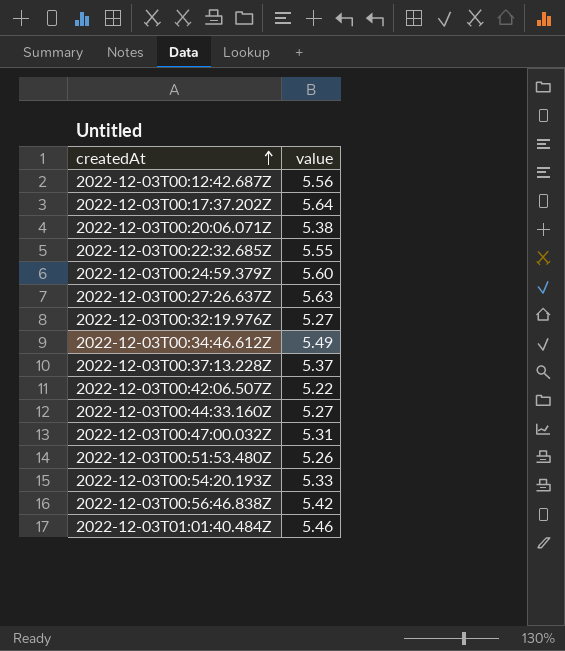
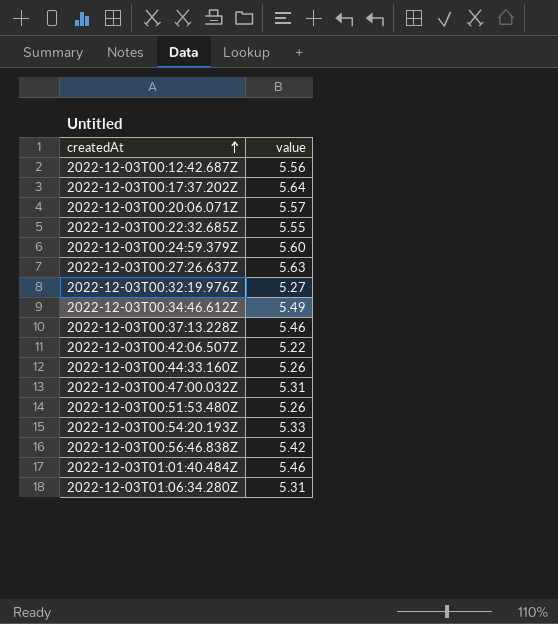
2022-12-03T00:20:06.071Z | value: 5.38 -> 5.57
2022-12-03T00:37:13.228Z | value: 5.37 -> 5.46
2022-12-03T00:44:33.160Z | value: 5.27 -> 5.26
row 2022-12-03T01:06:34.280Z: none -> 5.31

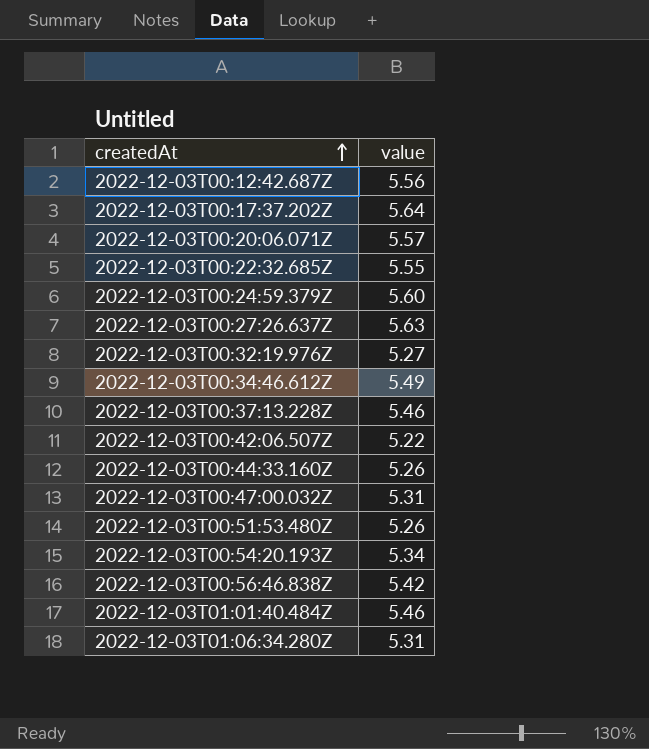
2022-12-03T00:54:20.193Z | value: 5.33 -> 5.34

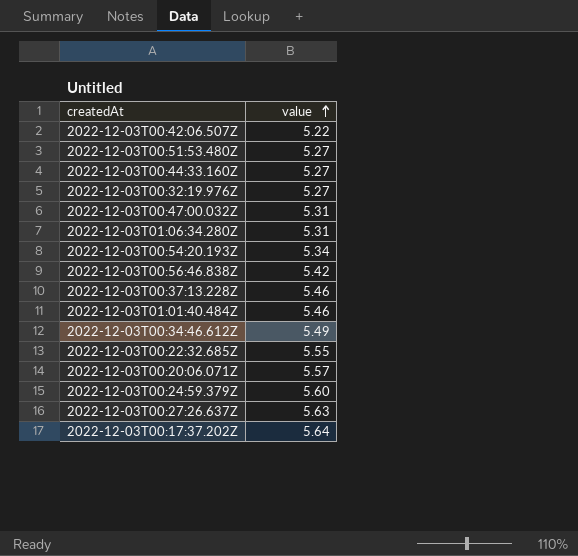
row order: createdAt ascending -> value ascending
row 2022-12-03T00:12:42.687Z: 5.56 -> none
2022-12-03T00:51:53.480Z | value: 5.26 -> 5.27
2022-12-03T00:44:33.160Z | value: 5.26 -> 5.27

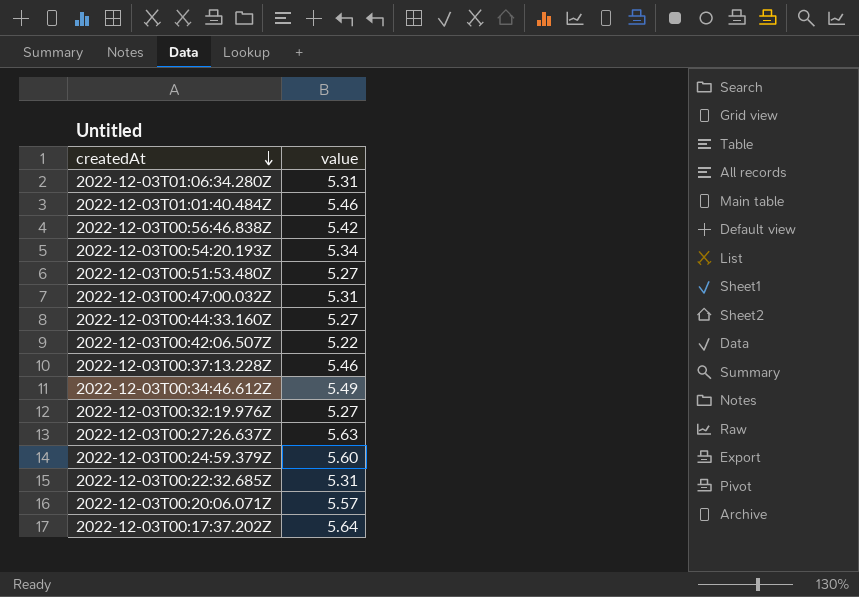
row order: value ascending -> createdAt descending
2022-12-03T00:22:32.685Z | value: 5.55 -> 5.31

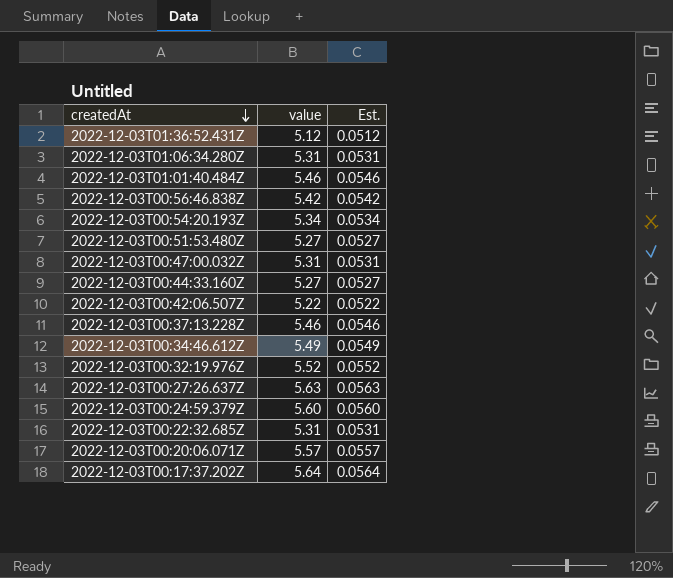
column Est. | formula: none -> [value] * 0.01
row 2022-12-03T01:36:52.431Z: none -> 5.12 | 0.0512
2022-12-03T00:32:19.976Z | value: 5.27 -> 5.52

